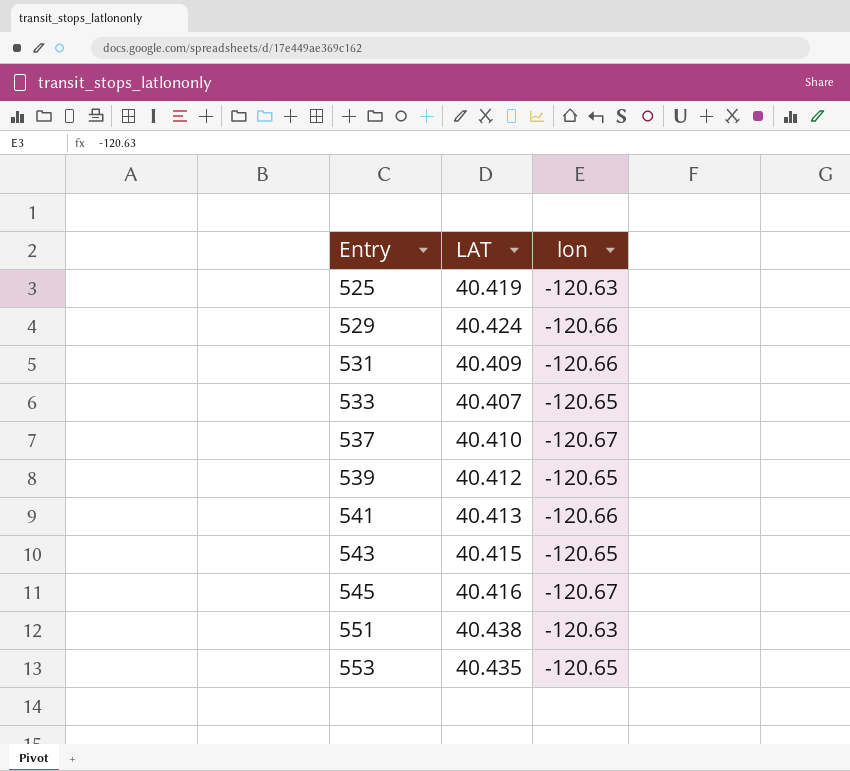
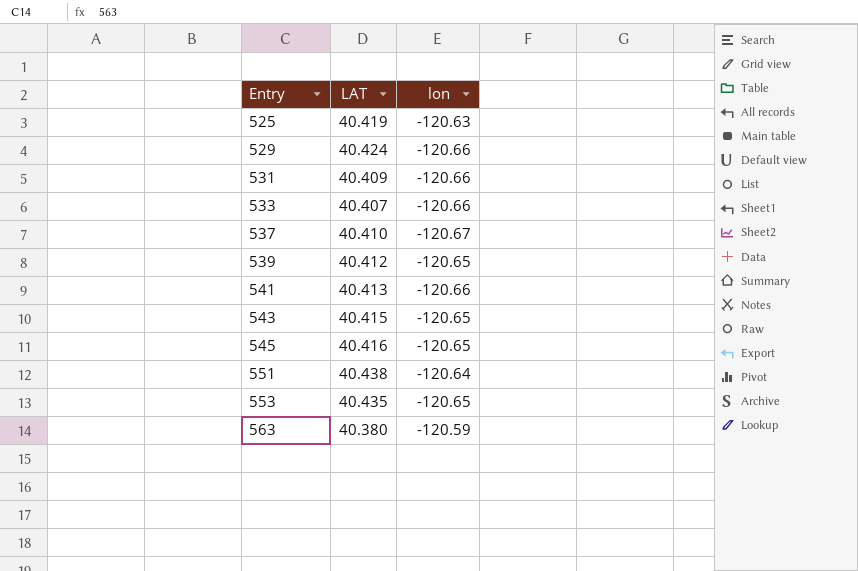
533 | lon: -120.65 -> -120.66
545 | lon: -120.67 -> -120.65
551 | lon: -120.63 -> -120.64
row 563: none -> 40.380 | -120.59

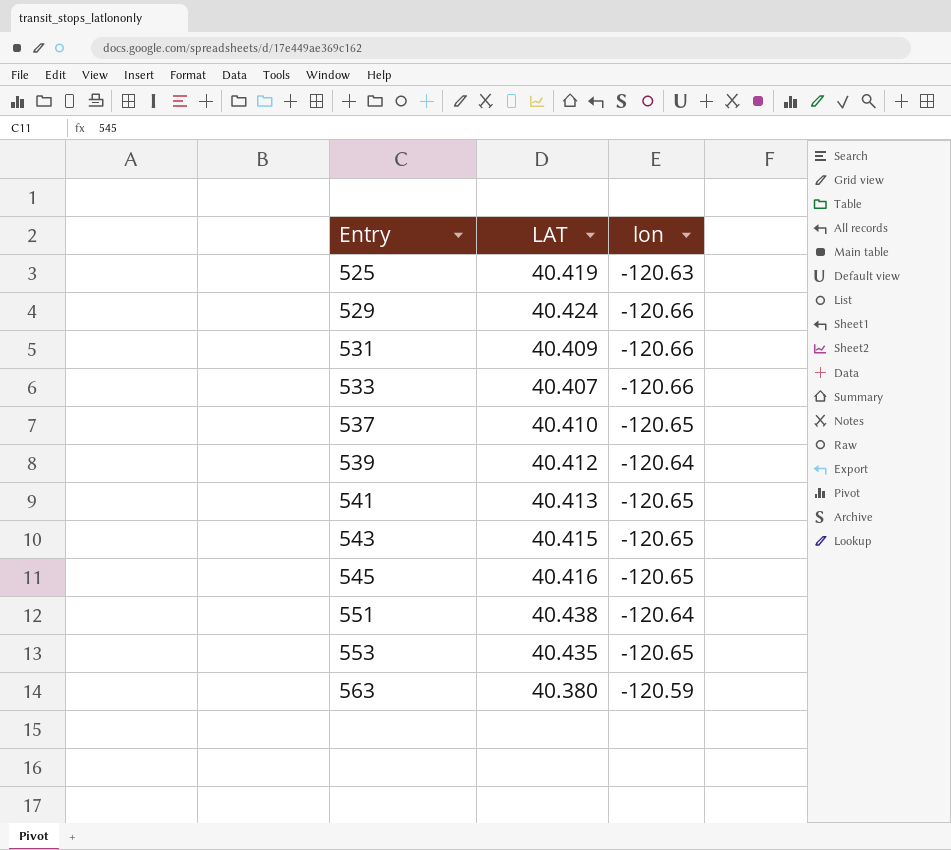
537 | lon: -120.67 -> -120.65
539 | lon: -120.65 -> -120.64
541 | lon: -120.66 -> -120.65

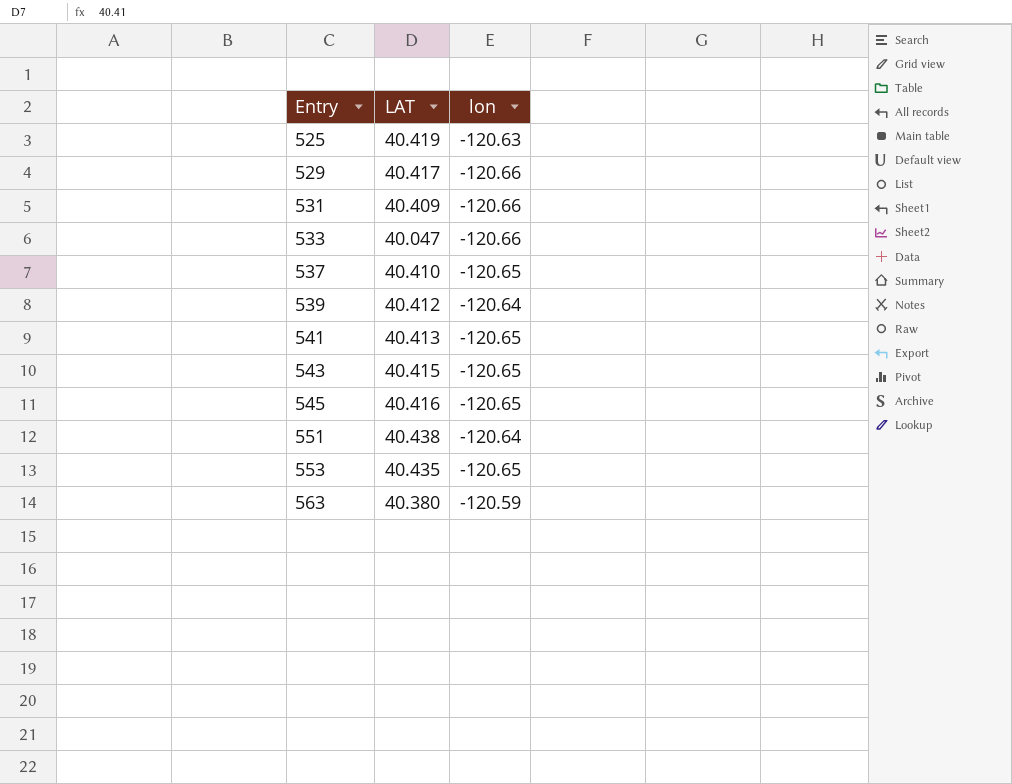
529 | LAT: 40.424 -> 40.417
533 | LAT: 40.407 -> 40.047

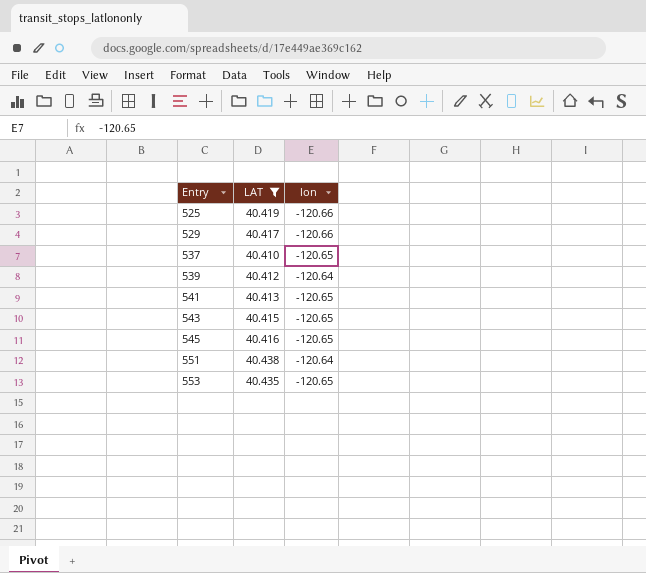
filter: none -> LAT >= 40.410
525 | lon: -120.63 -> -120.66

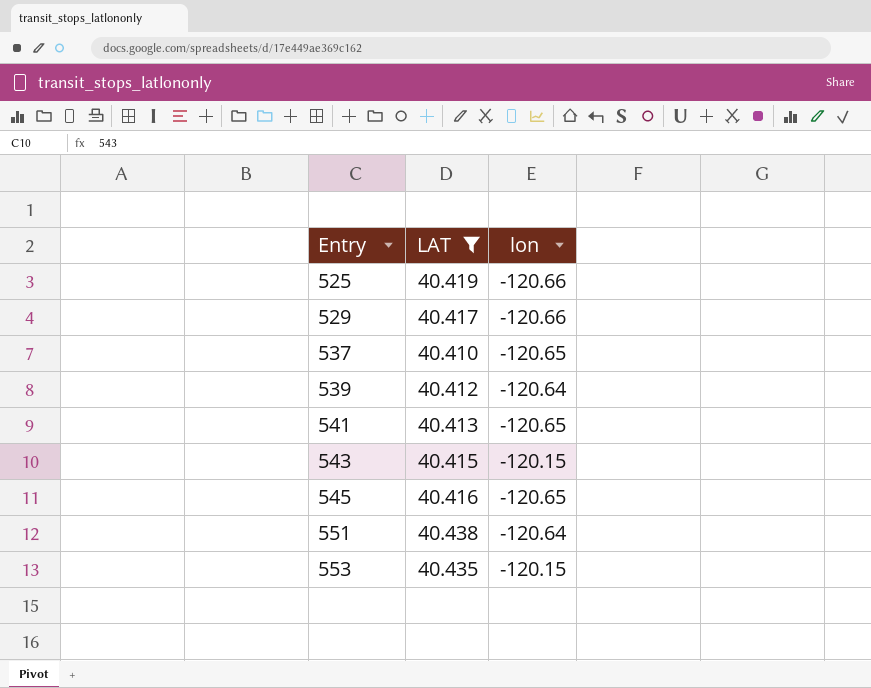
543 | lon: -120.65 -> -120.15
553 | lon: -120.65 -> -120.15

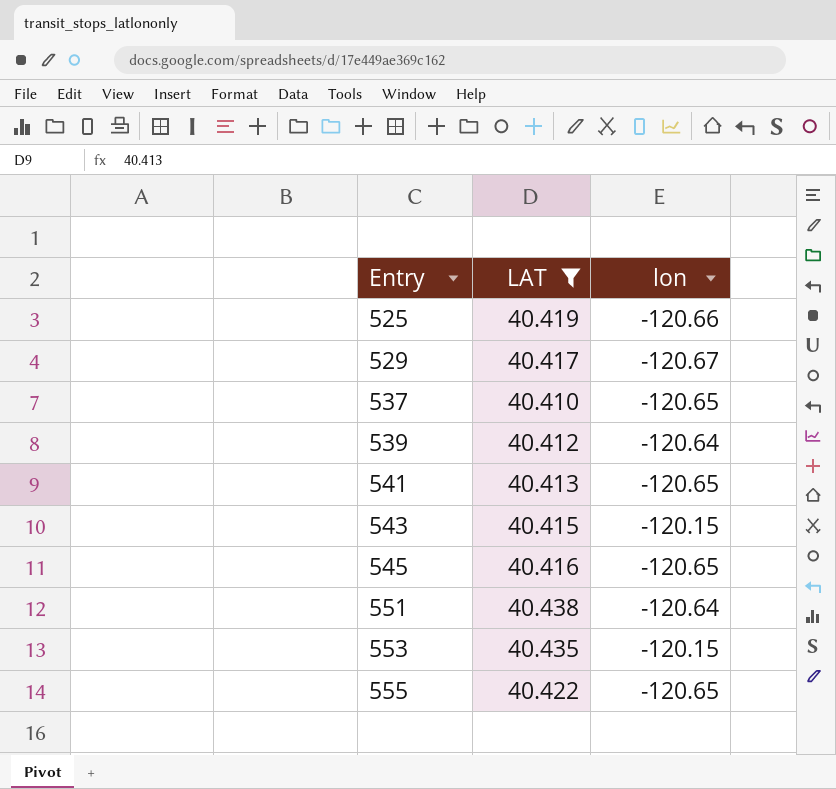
529 | lon: -120.66 -> -120.67
row 555: none -> 40.422 | -120.65

